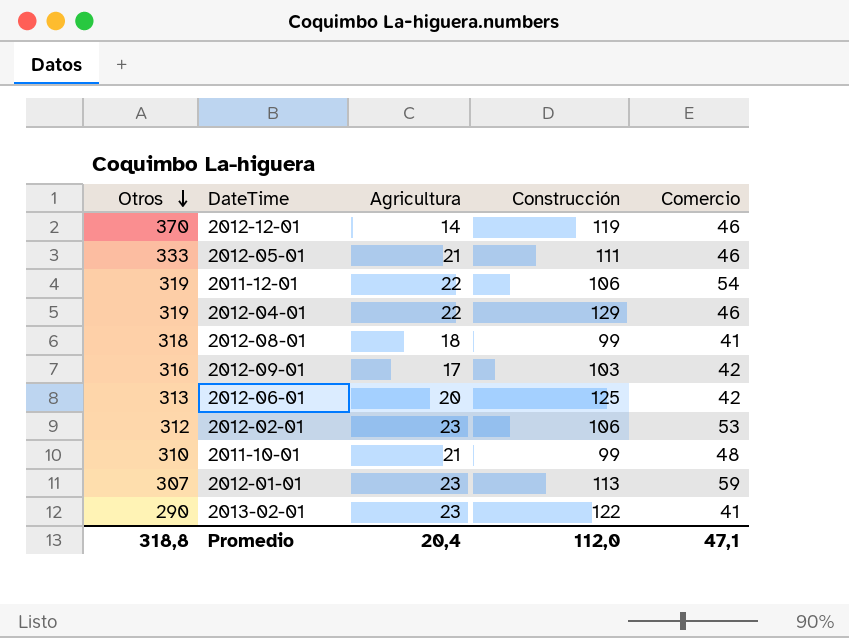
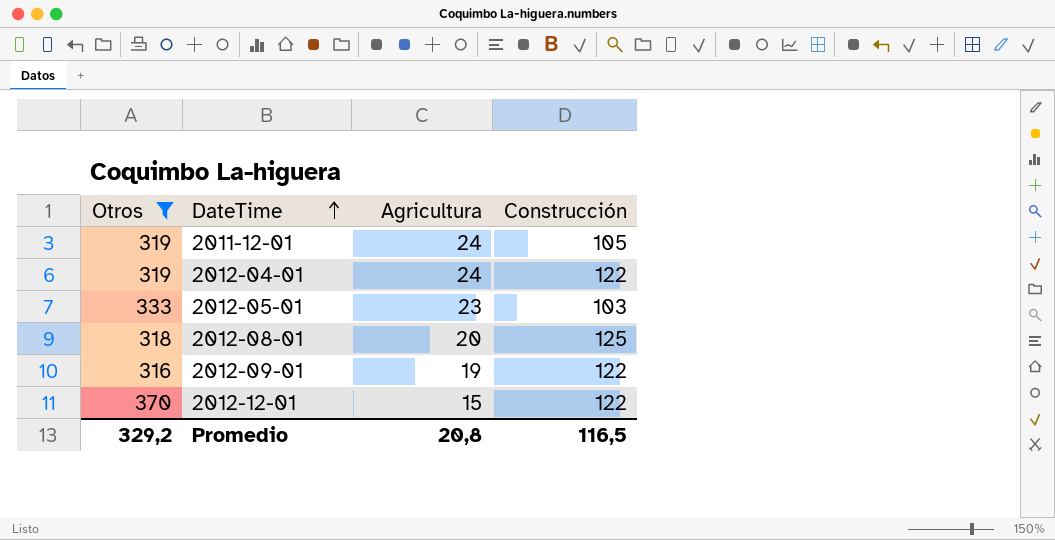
filter: none -> Otros >= 316
row order: Otros descending -> DateTime ascending
column Comercio | position: 5 -> none
2011-12-01 | Agricultura: 22 -> 24
2011-12-01 | Construcción: 106 -> 105
2012-04-01 | Agricultura: 22 -> 24
2012-04-01 | Construcción: 129 -> 122
2012-05-01 | Agricultura: 21 -> 23
2012-05-01 | Construcción: 111 -> 103
2012-08-01 | Agricultura: 18 -> 20
2012-08-01 | Construcción: 99 -> 125
2012-09-01 | Agricultura: 17 -> 19
2012-09-01 | Construcción: 103 -> 122
2012-12-01 | Agricultura: 14 -> 15
2012-12-01 | Construcción: 119 -> 122
Promedio | Otros: 318,8 -> 329,2
Promedio | Agricultura: 20,4 -> 20,8
Promedio | Construcción: 112,0 -> 116,5

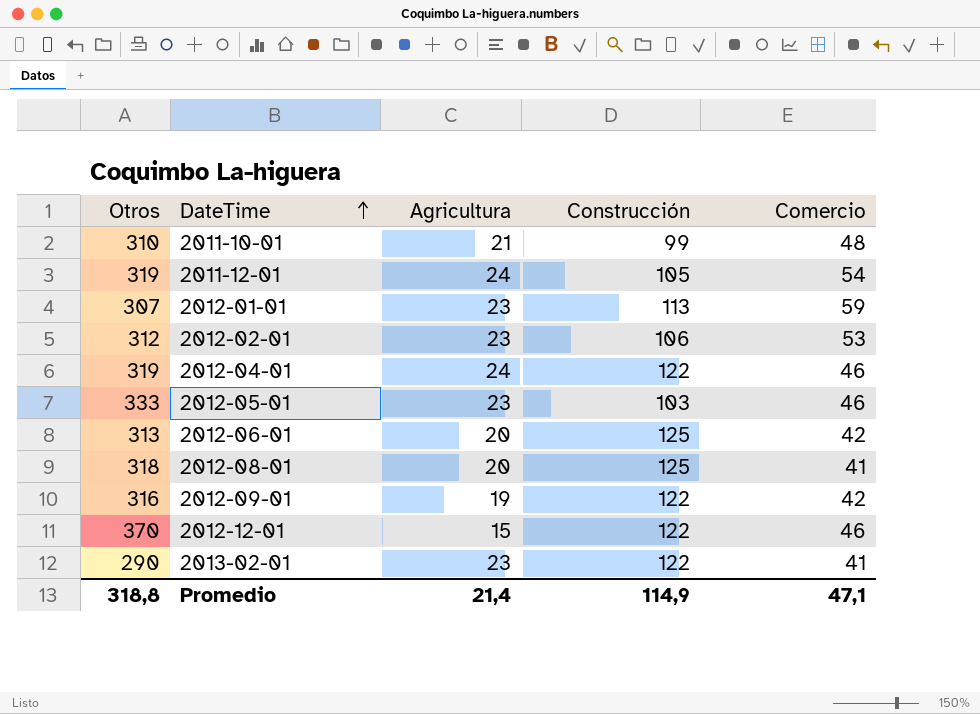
filter: Otros >= 316 -> none
column Comercio | position: none -> 5
Promedio | Otros: 329,2 -> 318,8
Promedio | Agricultura: 20,8 -> 21,4
Promedio | Construcción: 116,5 -> 114,9

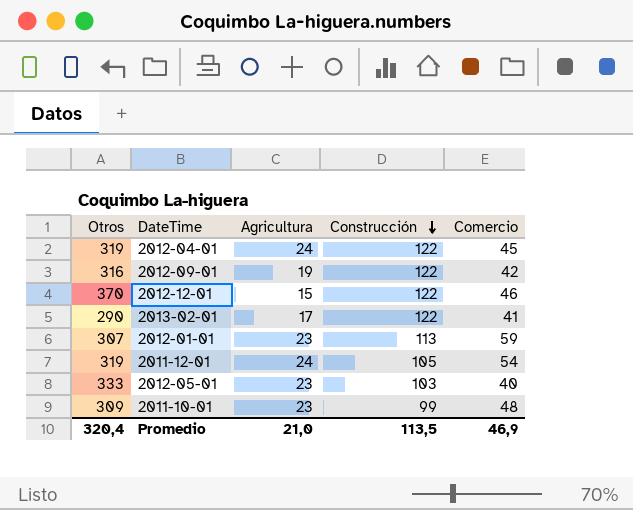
row order: DateTime ascending -> Construcción descending
row 2012-02-01: 312 | 23 | 106 | 53 -> none
row 2012-06-01: 313 | 20 | 125 | 42 -> none
row 2012-08-01: 318 | 20 | 125 | 41 -> none
2012-04-01 | Comercio: 46 -> 45
2013-02-01 | Agricultura: 23 -> 17
2012-05-01 | Comercio: 46 -> 40
2011-10-01 | Otros: 310 -> 309
2011-10-01 | Agricultura: 21 -> 23
Promedio | Otros: 318,8 -> 320,4
Promedio | Agricultura: 21,4 -> 21,0
Promedio | Construcción: 114,9 -> 113,5
Promedio | Comercio: 47,1 -> 46,9

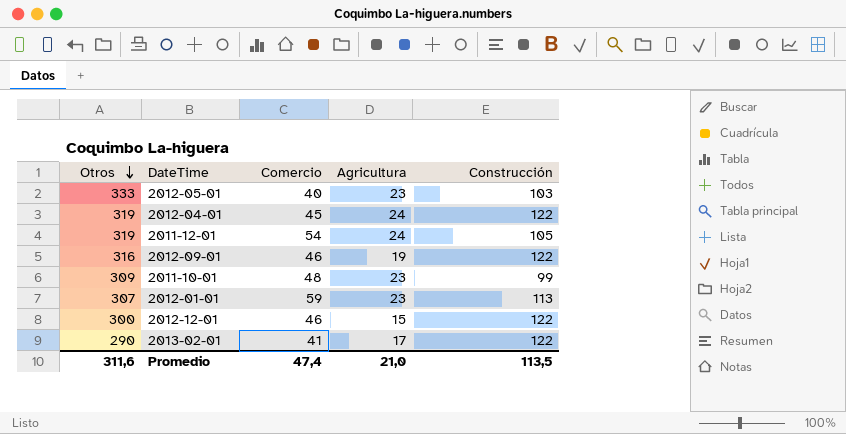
row order: Construcción descending -> Otros descending
column Comercio | position: 5 -> 3
2012-09-01 | Comercio: 42 -> 46
2012-12-01 | Otros: 370 -> 300
Promedio | Otros: 320,4 -> 311,6
Promedio | Comercio: 46,9 -> 47,4

